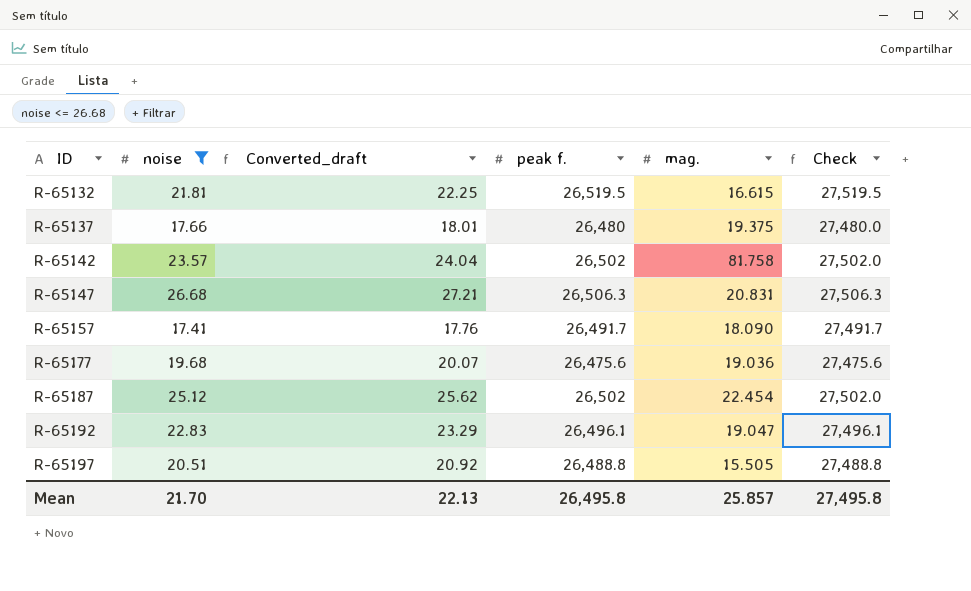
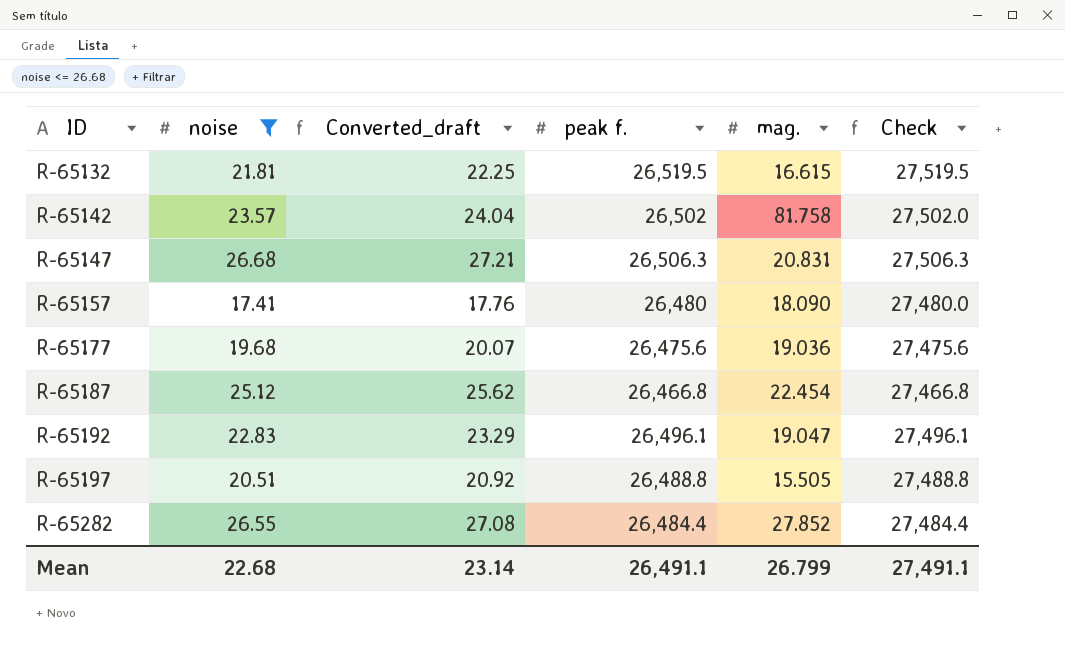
row R-65137: 17.66 | 18.01 | 26,480 | 19.375 | 27,480.0 -> none
R-65157 | peak f.: 26,491.7 -> 26,480
R-65157 | Check: 27,491.7 -> 27,480.0
R-65187 | peak f.: 26,502 -> 26,466.8
R-65187 | Check: 27,502.0 -> 27,466.8
row R-65282: none -> 26.55 | 27.08 | 26,484.4 | 27.852 | 27,484.4
Mean | noise: 21.70 -> 22.68
Mean | Converted_draft: 22.13 -> 23.14
Mean | peak f.: 26,495.8 -> 26,491.1
Mean | mag.: 25.857 -> 26.799
Mean | Check: 27,495.8 -> 27,491.1

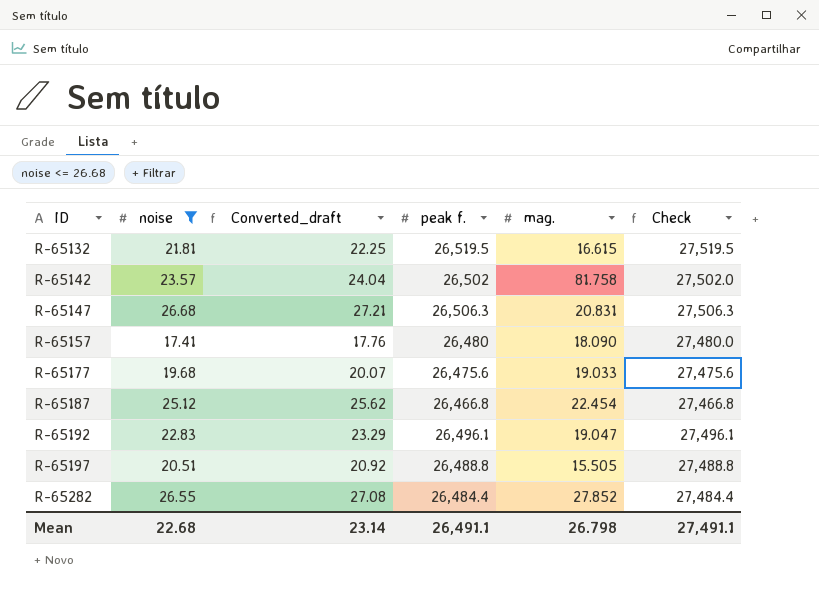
R-65177 | mag.: 19.036 -> 19.033
Mean | mag.: 26.799 -> 26.798

